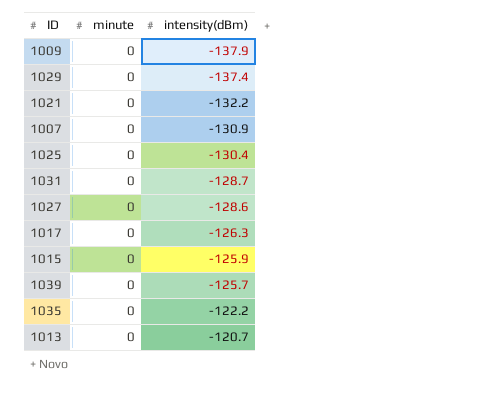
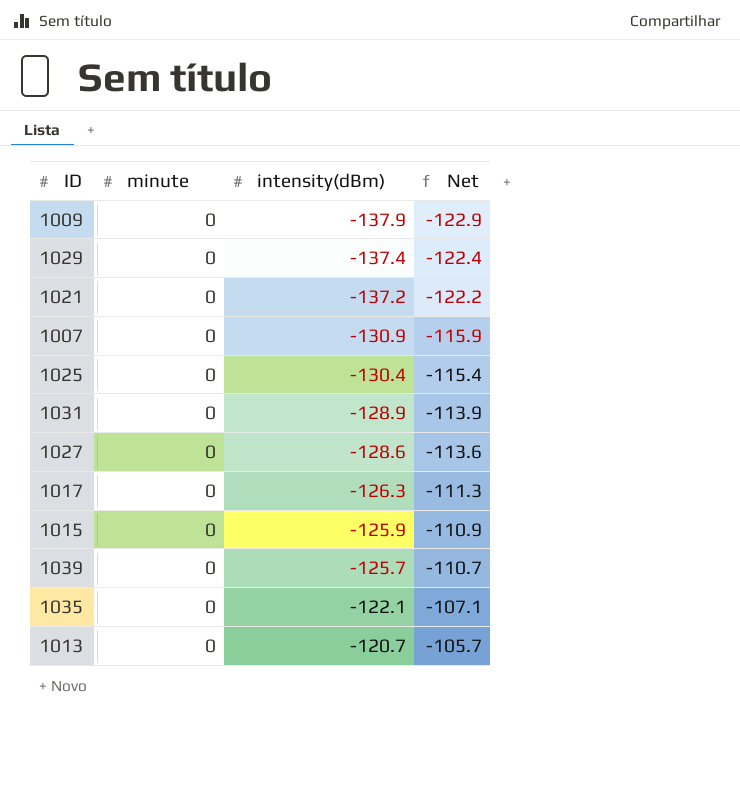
column Net | formula: none -> [intensity(dBm)] + 15
1021 | intensity(dBm): -132.2 -> -137.2
1031 | intensity(dBm): -128.7 -> -128.9
1035 | intensity(dBm): -122.2 -> -122.1

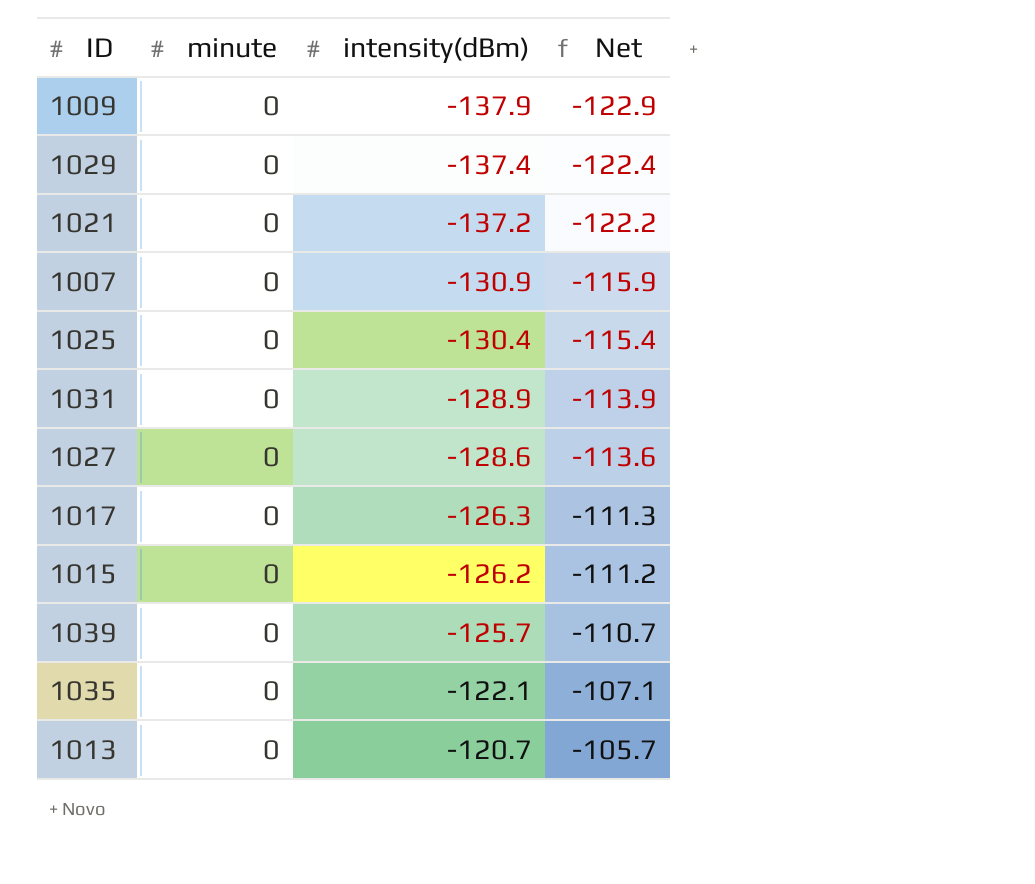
1015 | intensity(dBm): -125.9 -> -126.2
1015 | Net: -110.9 -> -111.2

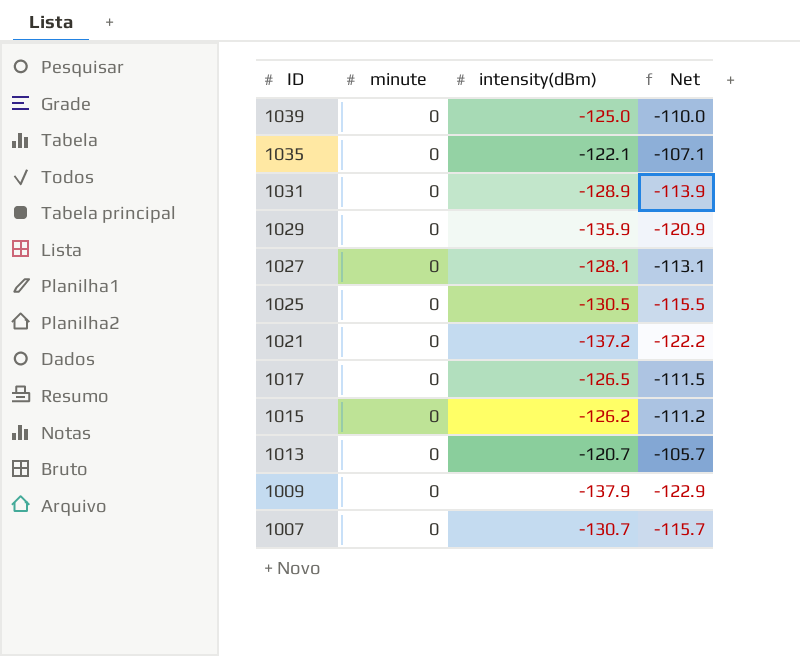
row order: intensity(dBm) ascending -> ID descending
1039 | intensity(dBm): -125.7 -> -125.0
1039 | Net: -110.7 -> -110.0
1029 | intensity(dBm): -137.4 -> -135.9
1029 | Net: -122.4 -> -120.9
1027 | intensity(dBm): -128.6 -> -128.1
1027 | Net: -113.6 -> -113.1
1025 | intensity(dBm): -130.4 -> -130.5
1025 | Net: -115.4 -> -115.5
1017 | intensity(dBm): -126.3 -> -126.5
1017 | Net: -111.3 -> -111.5
1007 | intensity(dBm): -130.9 -> -130.7
1007 | Net: -115.9 -> -115.7

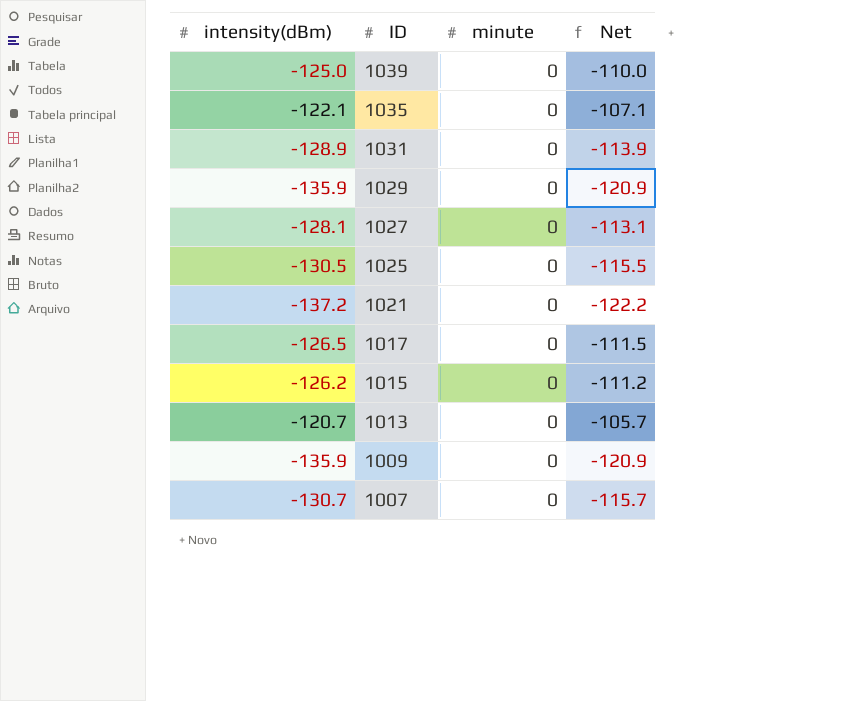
column intensity(dBm) | position: 3 -> 1
1009 | intensity(dBm): -137.9 -> -135.9
1009 | Net: -122.9 -> -120.9

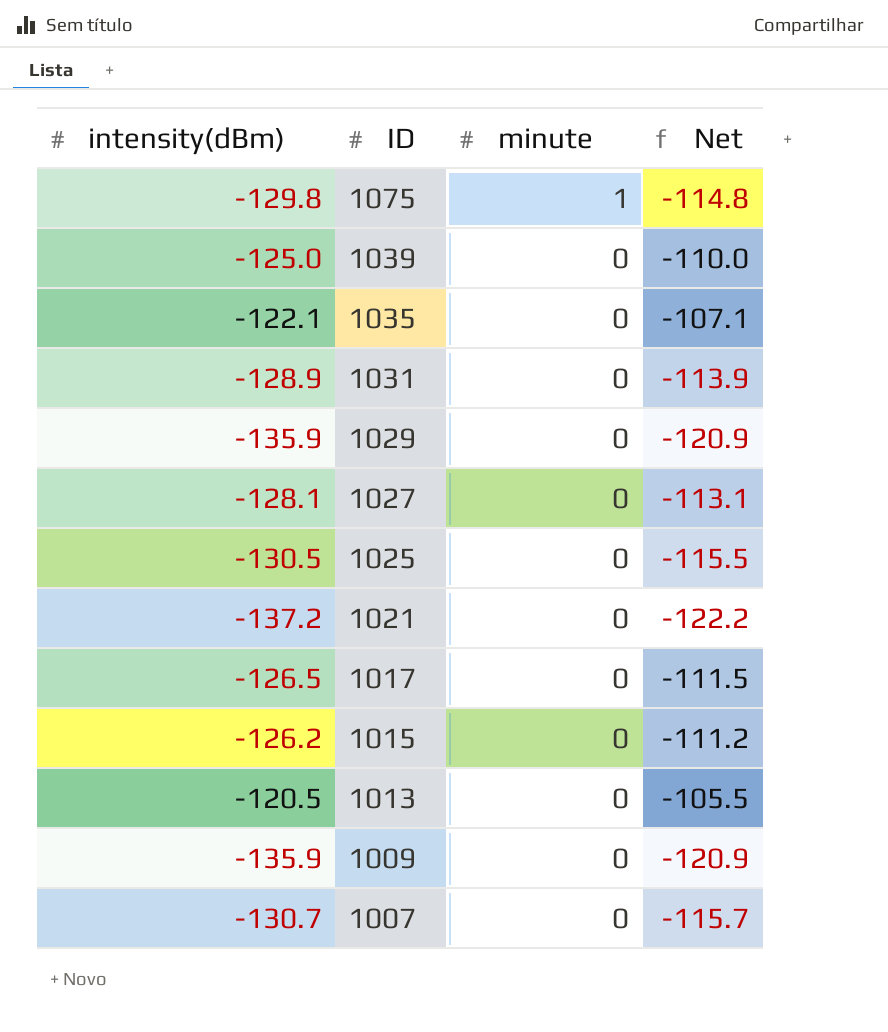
row 1075: none -> -129.8 | 1 | -114.8
1013 | intensity(dBm): -120.7 -> -120.5
1013 | Net: -105.7 -> -105.5

